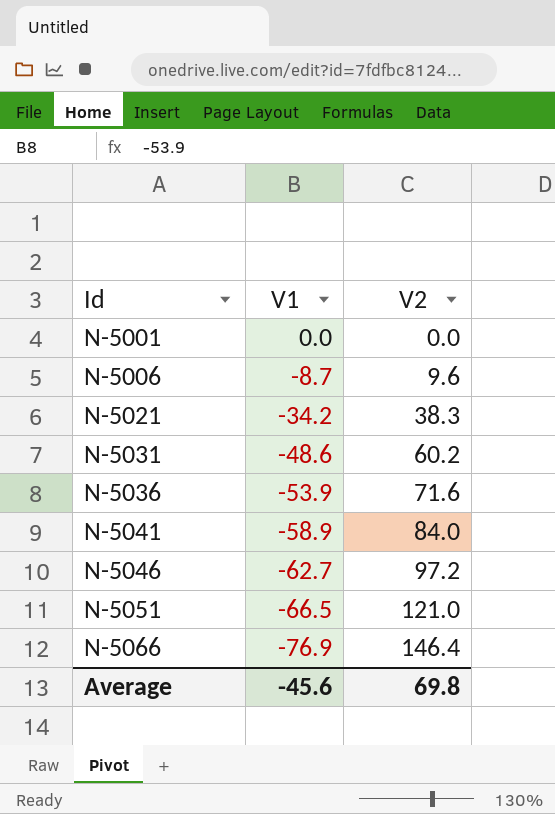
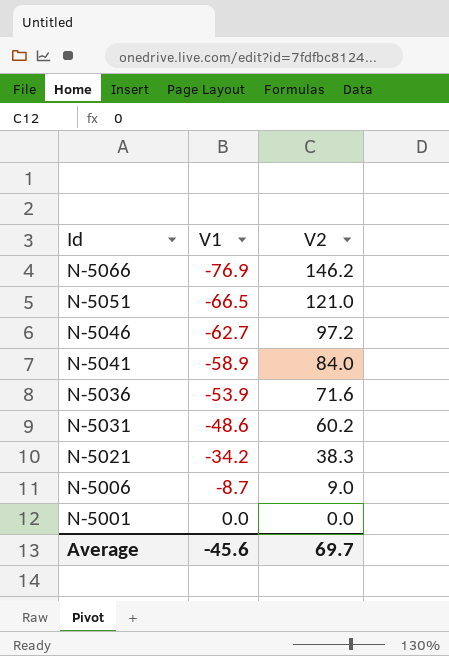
row order: Id ascending -> Id descending
N-5066 | V2: 146.4 -> 146.2
N-5006 | V2: 9.6 -> 9.0
Average | V2: 69.8 -> 69.7

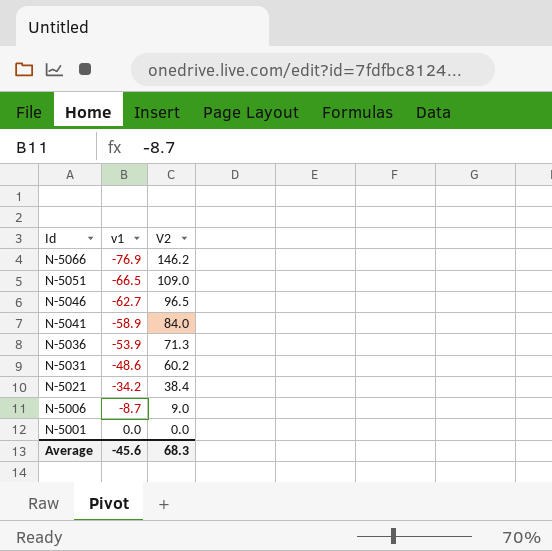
column name: V1 -> v1
N-5051 | V2: 121.0 -> 109.0
N-5046 | V2: 97.2 -> 96.5
N-5036 | V2: 71.6 -> 71.3
N-5021 | V2: 38.3 -> 38.4
Average | V2: 69.7 -> 68.3

